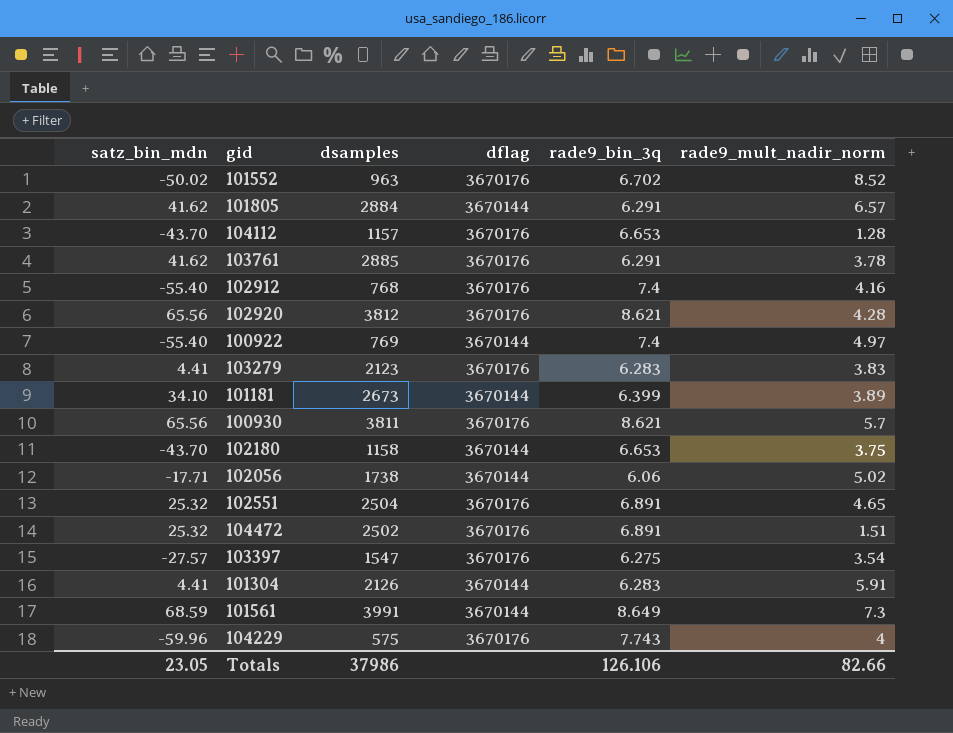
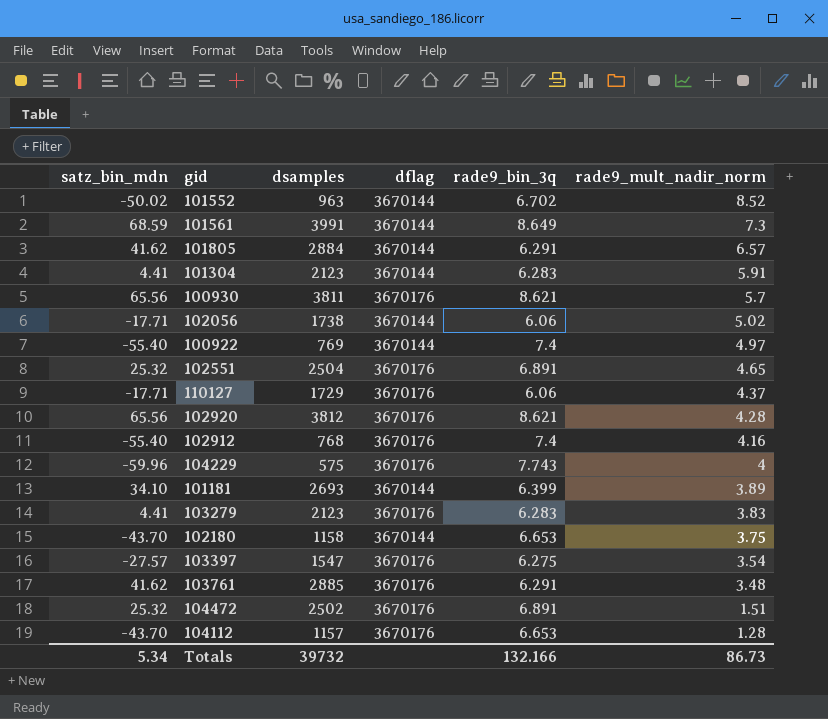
row order: none -> rade9_mult_nadir_norm descending
101552 | dflag: 3670176 -> 3670144
101304 | dsamples: 2126 -> 2123
row 110127: none -> -17.71 | 1729 | 3670176 | 6.06 | 4.37
101181 | dsamples: 2673 -> 2693
103761 | rade9_mult_nadir_norm: 3.78 -> 3.48
Totals | satz_bin_mdn: 23.05 -> 5.34
Totals | dsamples: 37986 -> 39732
Totals | rade9_bin_3q: 126.106 -> 132.166
Totals | rade9_mult_nadir_norm: 82.66 -> 86.73

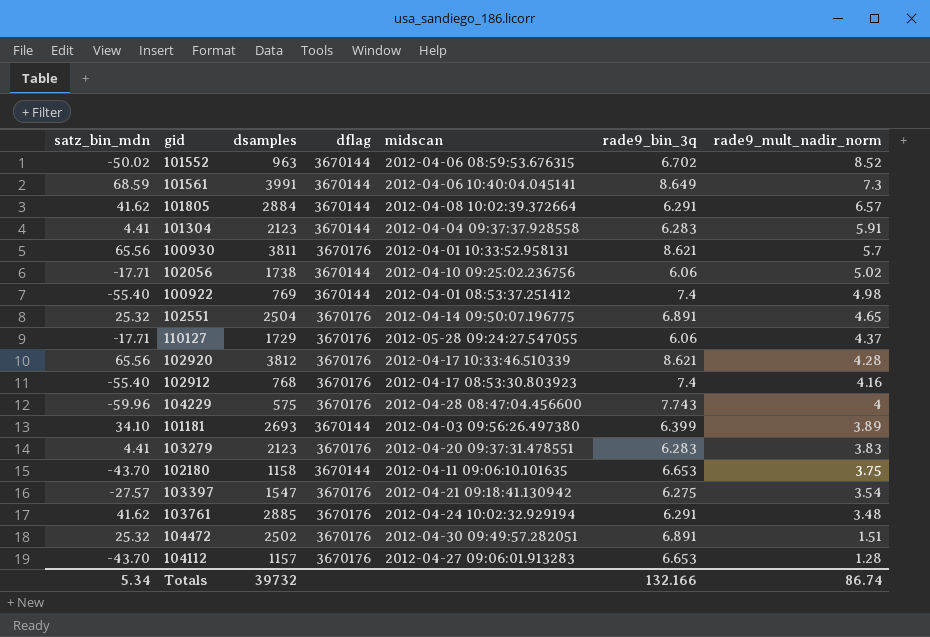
column midscan | position: none -> 5
100922 | rade9_mult_nadir_norm: 4.97 -> 4.98
Totals | rade9_mult_nadir_norm: 86.73 -> 86.74

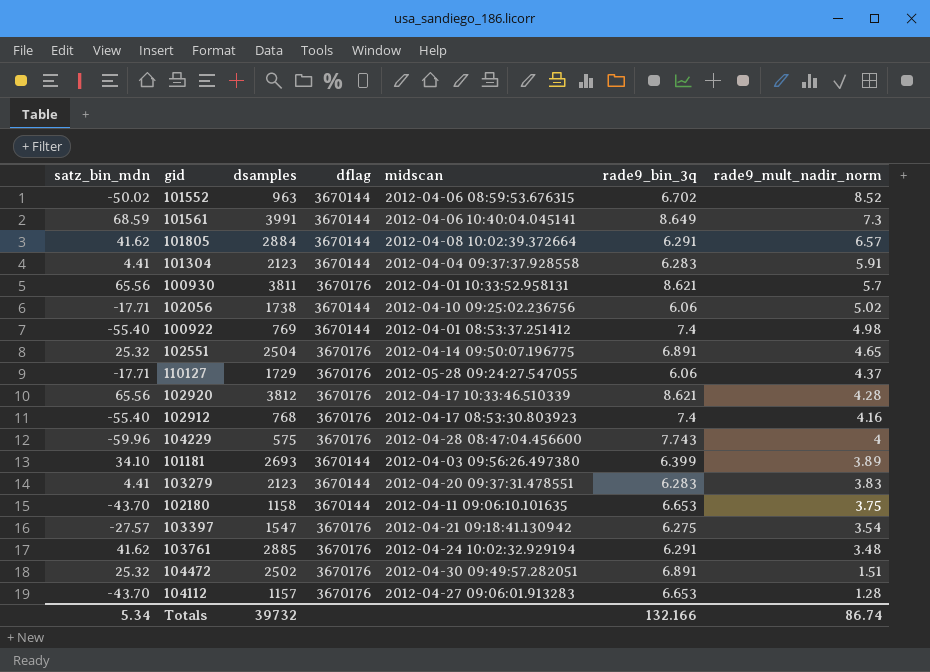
103279 | dflag: 3670176 -> 3670144

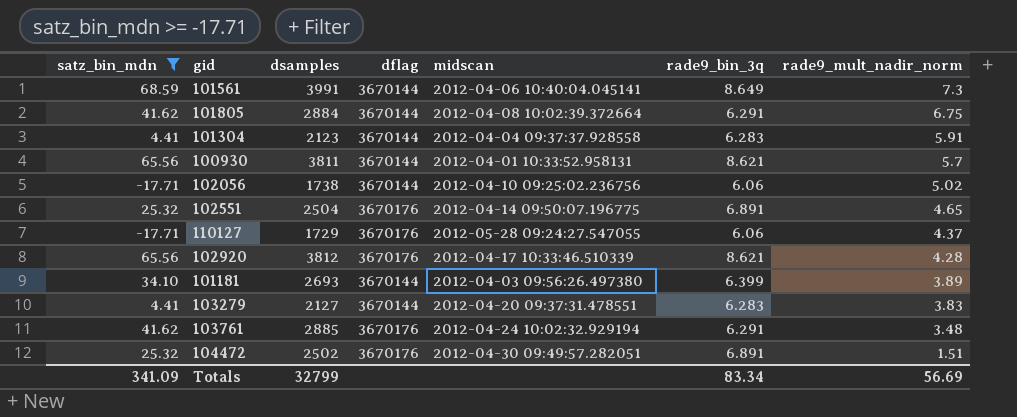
filter: none -> satz_bin_mdn >= -17.71
101805 | rade9_mult_nadir_norm: 6.57 -> 6.75
100930 | dflag: 3670176 -> 3670144
103279 | dsamples: 2123 -> 2127
Totals | satz_bin_mdn: 5.34 -> 341.09
Totals | dsamples: 39732 -> 32799
Totals | rade9_bin_3q: 132.166 -> 83.34
Totals | rade9_mult_nadir_norm: 86.74 -> 56.69

